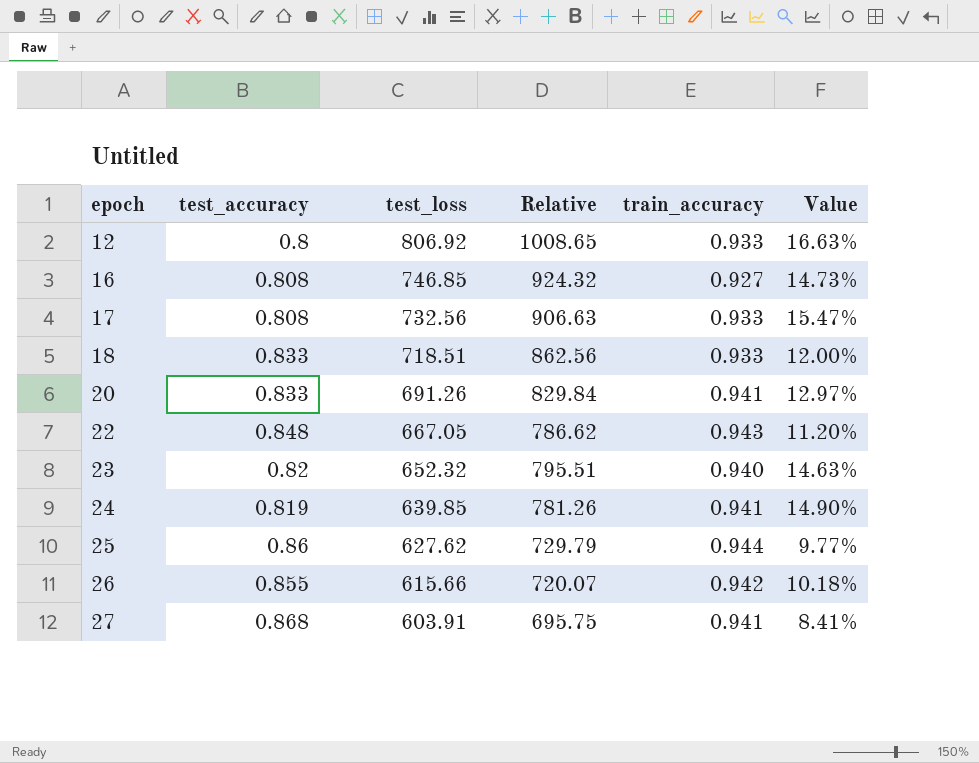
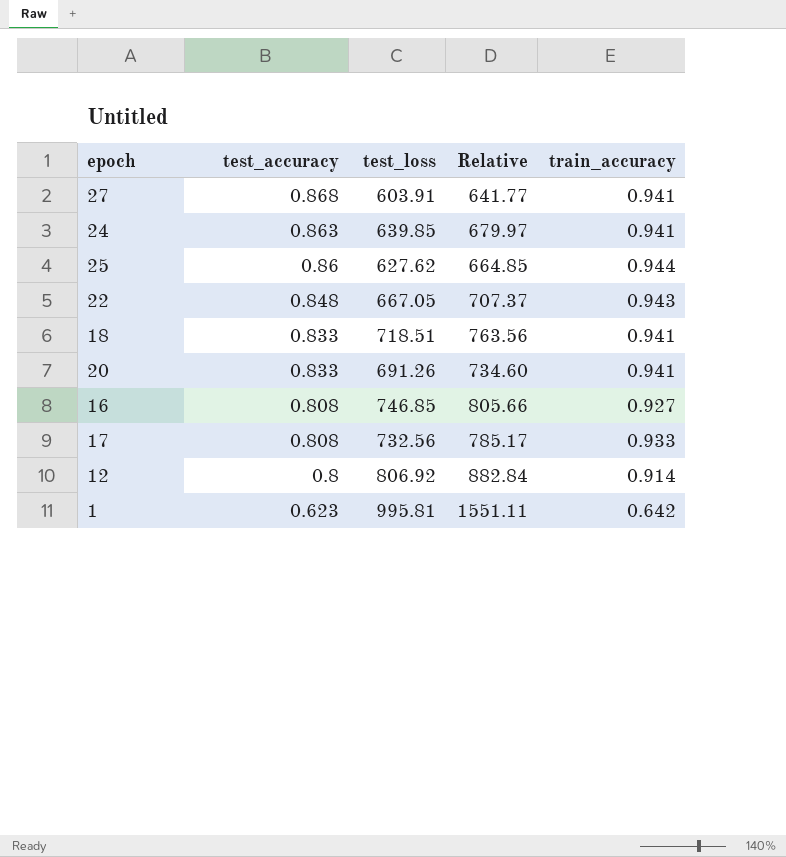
row order: epoch ascending -> test_accuracy descending
column Value | formula: ([train_accuracy] - [test_accuracy]) / [test_accuracy] -> none
column Relative | formula: [test_loss] / [test_accuracy] -> [test_loss] / [train_accuracy]
row 23: 0.82 | 652.32 | 795.51 | 0.940 | 14.63% -> none
row 26: 0.855 | 615.66 | 720.07 | 0.942 | 10.18% -> none
24 | test_accuracy: 0.819 -> 0.863
18 | train_accuracy: 0.933 -> 0.941
12 | train_accuracy: 0.933 -> 0.914
row 1: none -> 0.623 | 995.81 | 1551.11 | 0.642

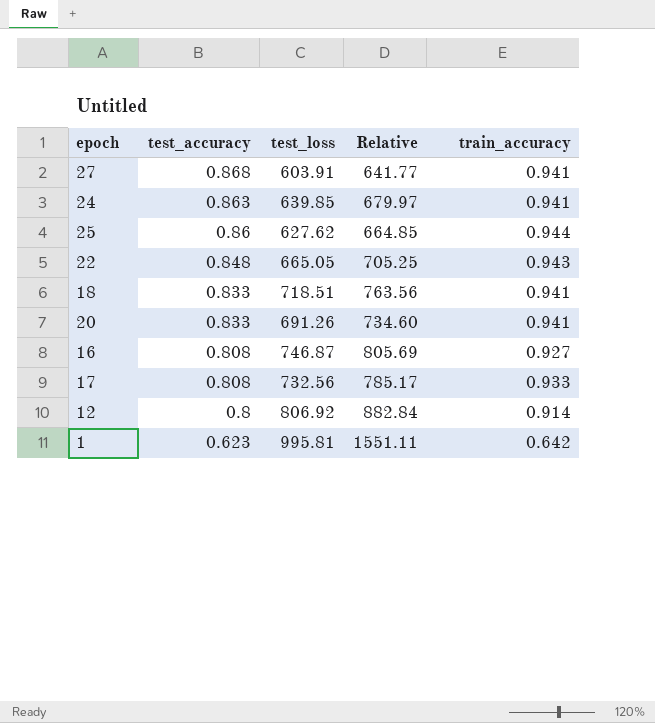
22 | test_loss: 667.05 -> 665.05
22 | Relative: 707.37 -> 705.25
16 | test_loss: 746.85 -> 746.87
16 | Relative: 805.66 -> 805.69

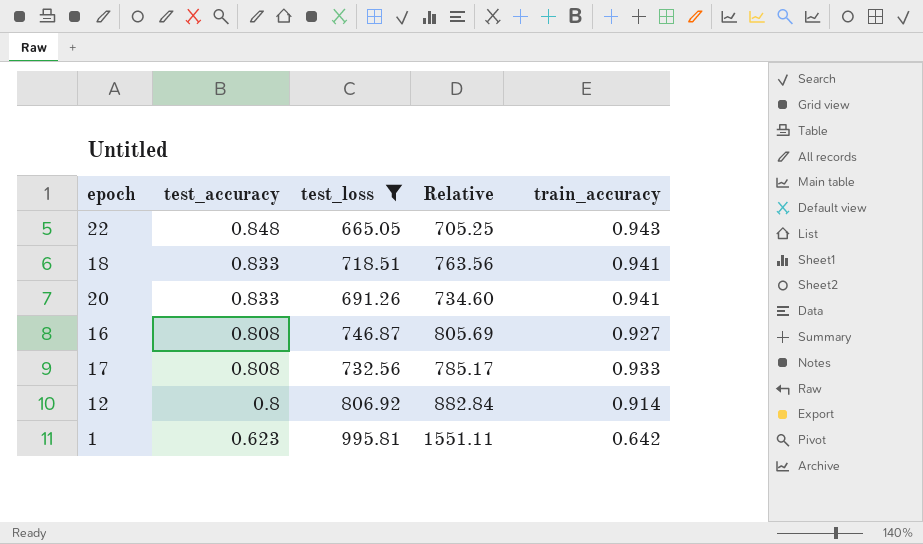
filter: none -> test_loss >= 665.05

